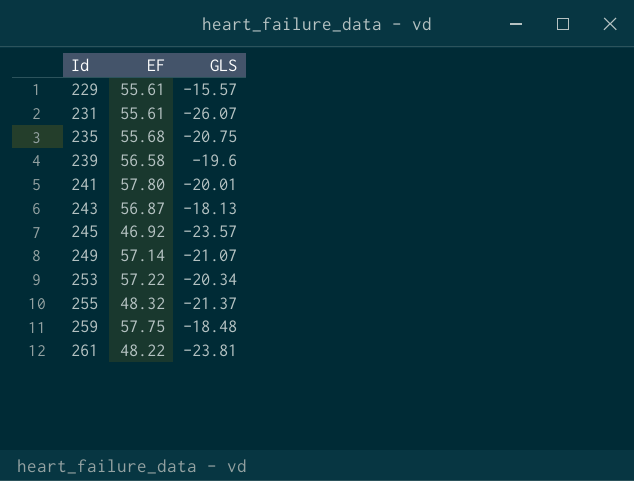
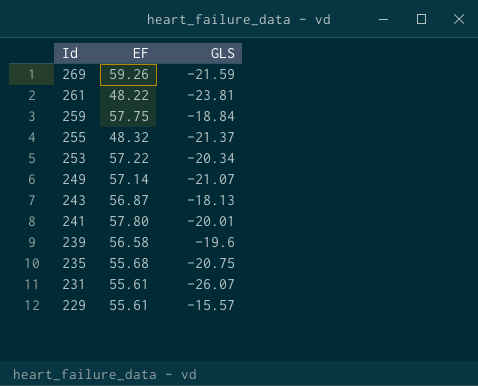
row order: Id ascending -> Id descending
row 245: 46.92 | -23.57 -> none
row 269: none -> 59.26 | -21.59
259 | GLS: -18.48 -> -18.84

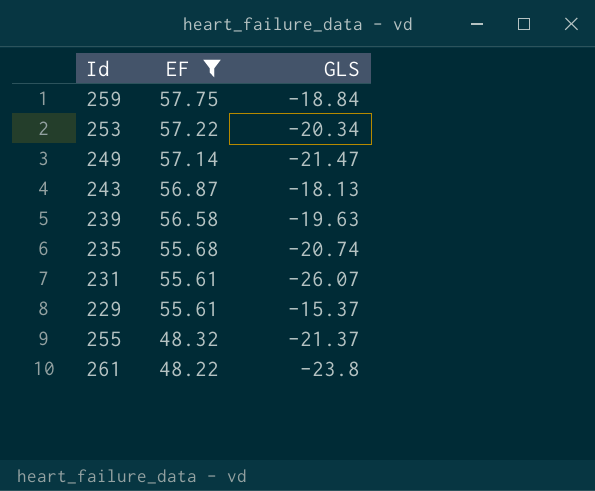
filter: none -> EF <= 57.75
row order: Id descending -> EF descending
249 | GLS: -21.07 -> -21.47
239 | GLS: -19.6 -> -19.63
235 | GLS: -20.75 -> -20.74
229 | GLS: -15.57 -> -15.37
261 | GLS: -23.81 -> -23.8

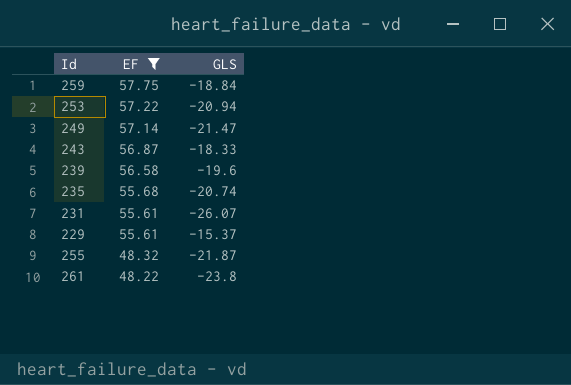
253 | GLS: -20.34 -> -20.94
243 | GLS: -18.13 -> -18.33
239 | GLS: -19.63 -> -19.6
255 | GLS: -21.37 -> -21.87

